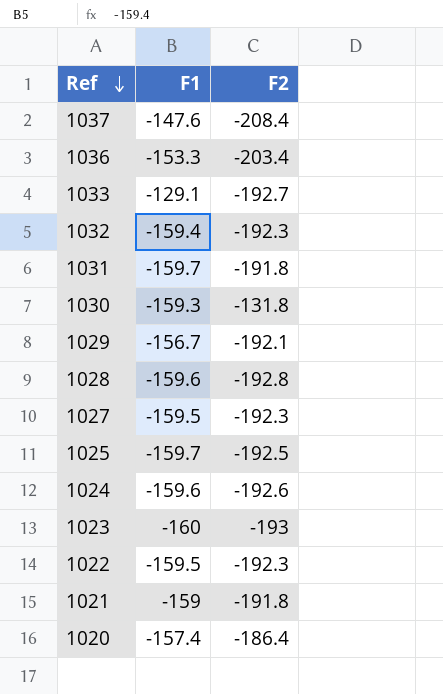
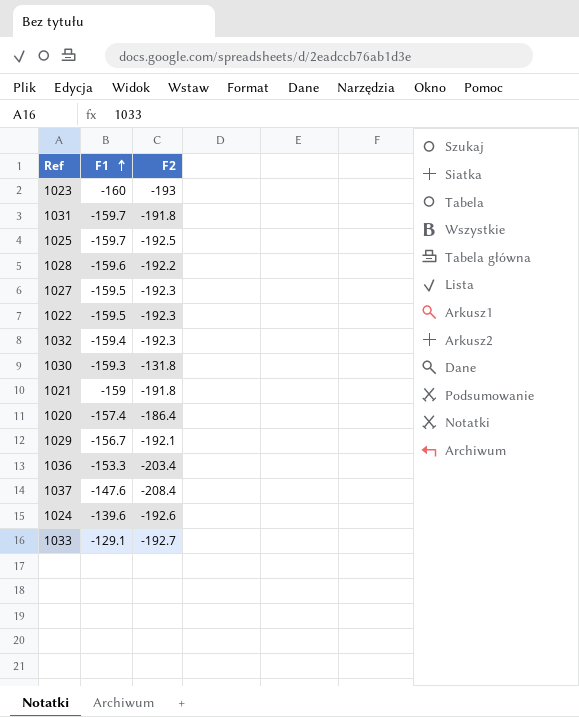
row order: Ref descending -> F1 ascending
1028 | F2: -192.8 -> -192.2
1024 | F1: -159.6 -> -139.6

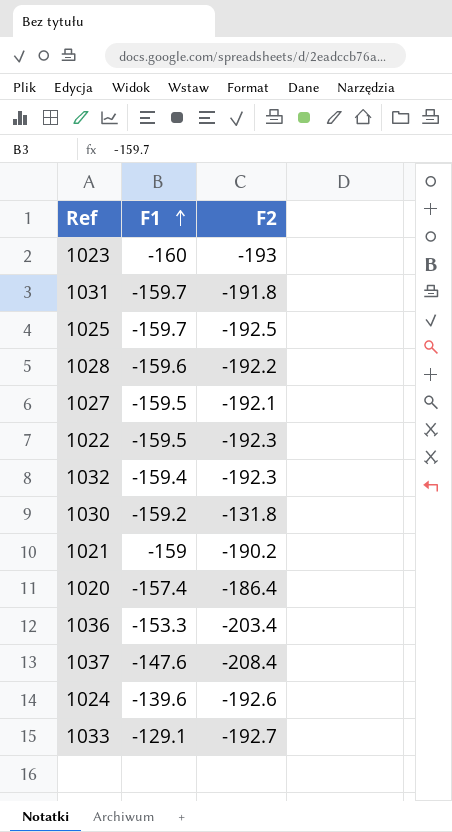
row 1029: -156.7 | -192.1 -> none
1027 | F2: -192.3 -> -192.1
1030 | F1: -159.3 -> -159.2
1021 | F2: -191.8 -> -190.2

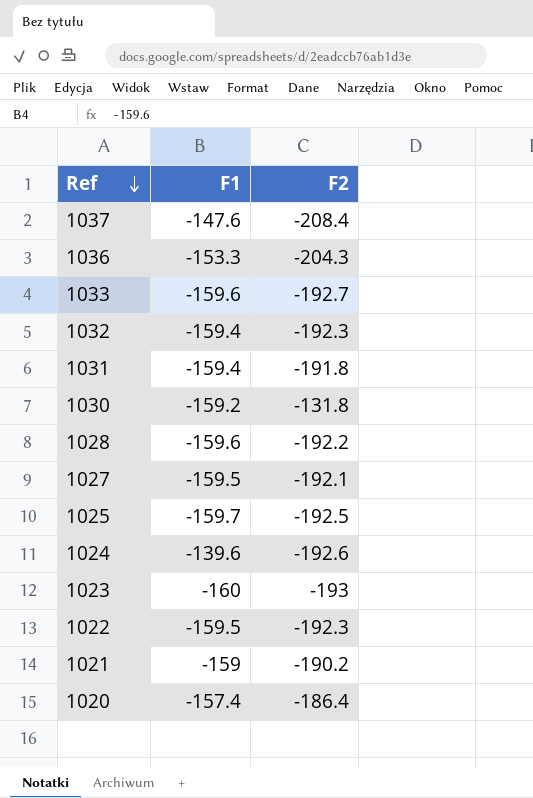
row order: F1 ascending -> Ref descending
1036 | F2: -203.4 -> -204.3
1033 | F1: -129.1 -> -159.6
1031 | F1: -159.7 -> -159.4

